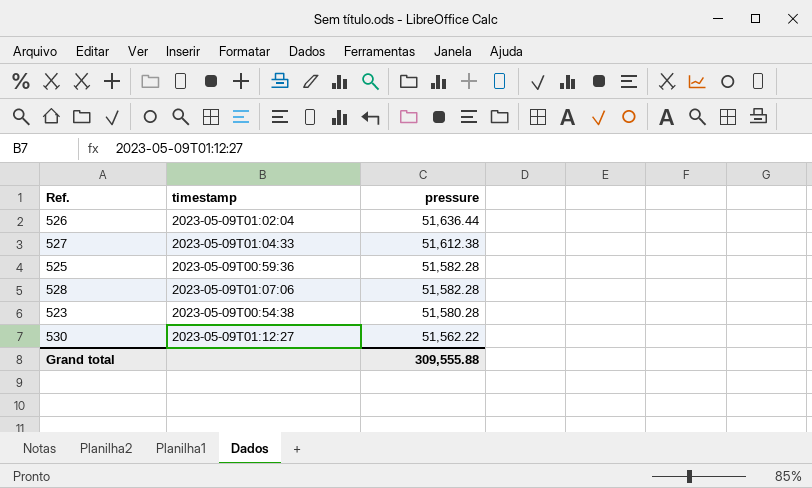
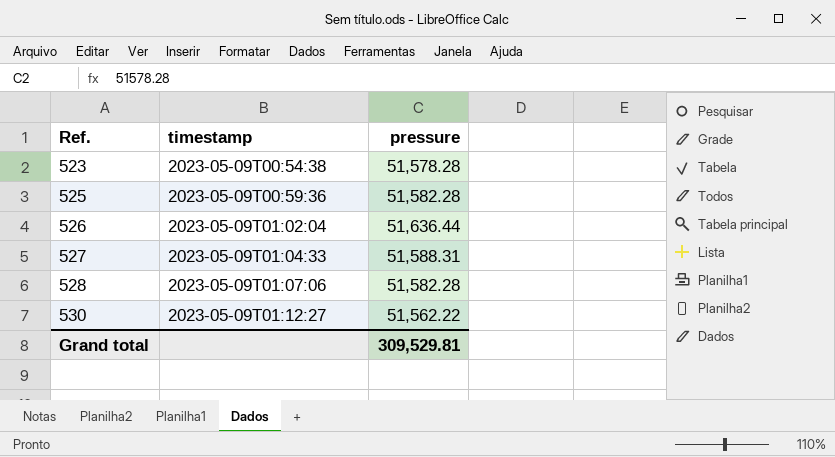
row order: pressure descending -> Ref. ascending
523 | pressure: 51,580.28 -> 51,578.28
527 | pressure: 51,612.38 -> 51,588.31
Grand total | pressure: 309,555.88 -> 309,529.81

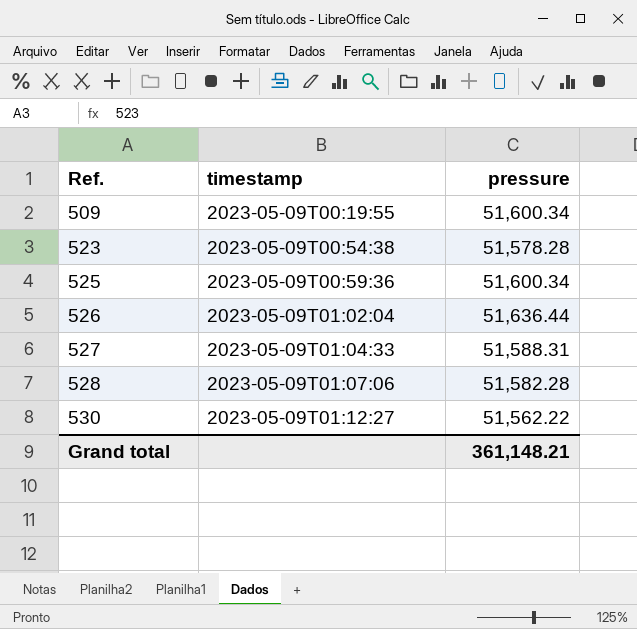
row 509: none -> 2023-05-09T00:19:55 | 51,600.34
525 | pressure: 51,582.28 -> 51,600.34
Grand total | pressure: 309,529.81 -> 361,148.21

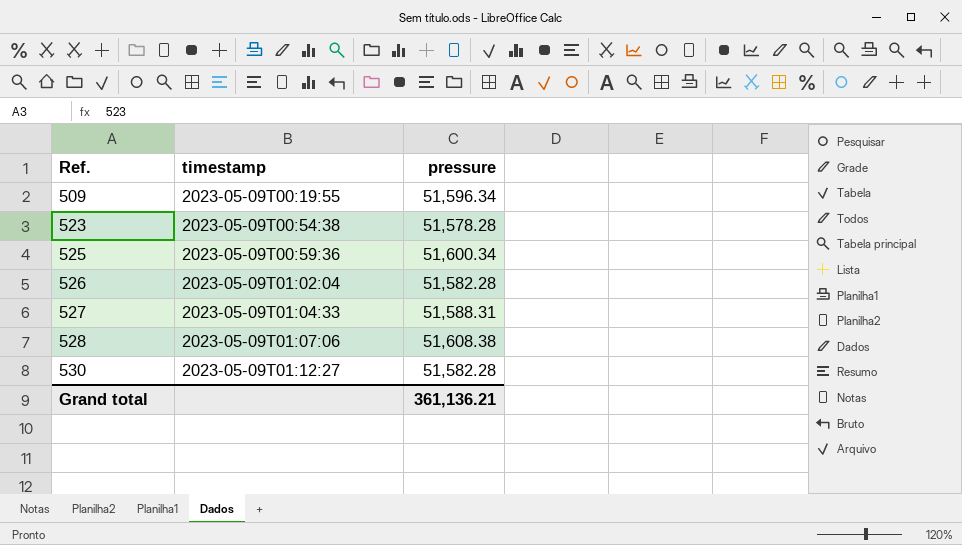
509 | pressure: 51,600.34 -> 51,596.34
526 | pressure: 51,636.44 -> 51,582.28
528 | pressure: 51,582.28 -> 51,608.38
530 | pressure: 51,562.22 -> 51,582.28
Grand total | pressure: 361,148.21 -> 361,136.21

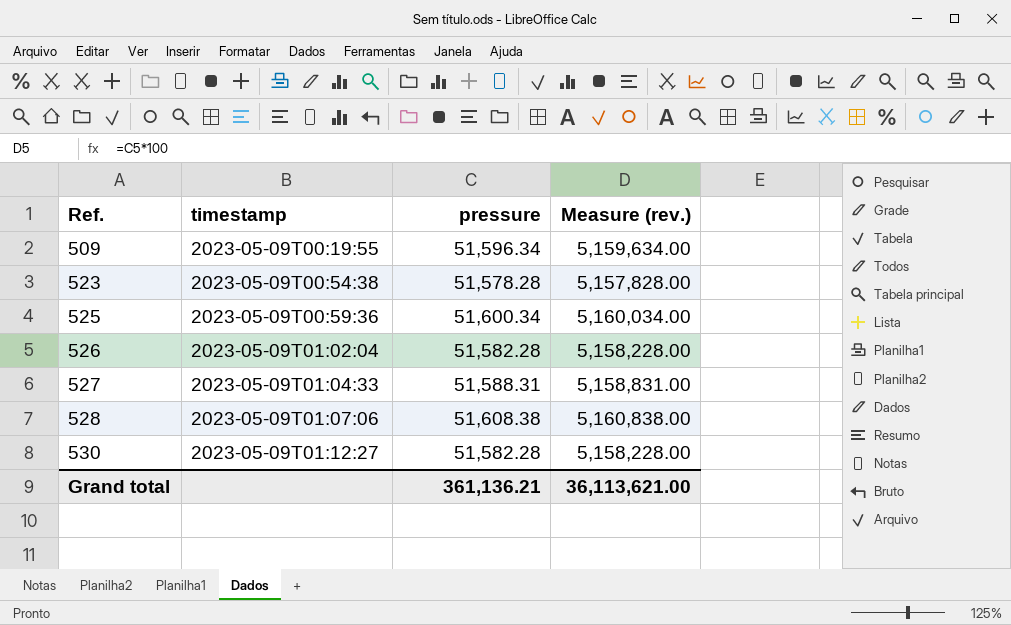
column Measure (rev.) | formula: none -> [pressure] * 100

